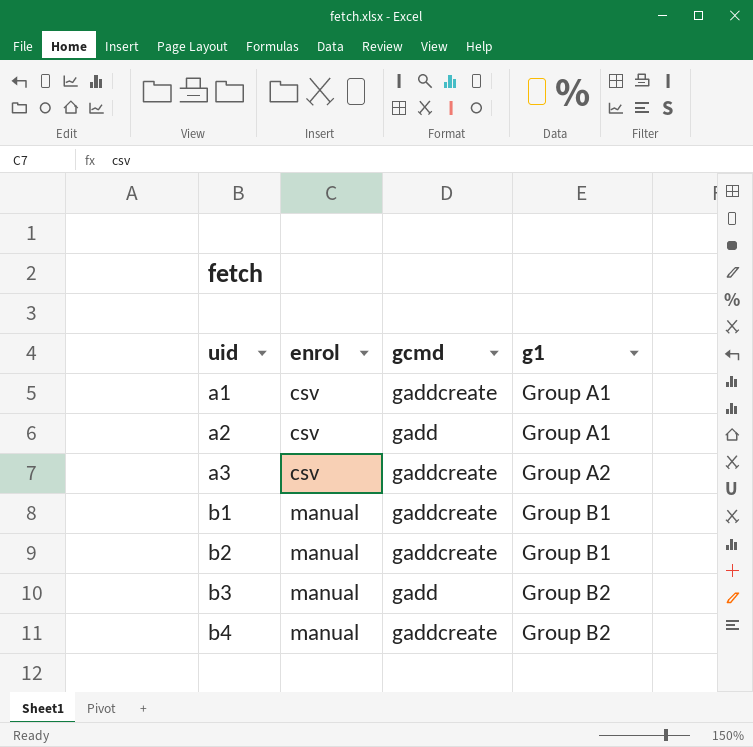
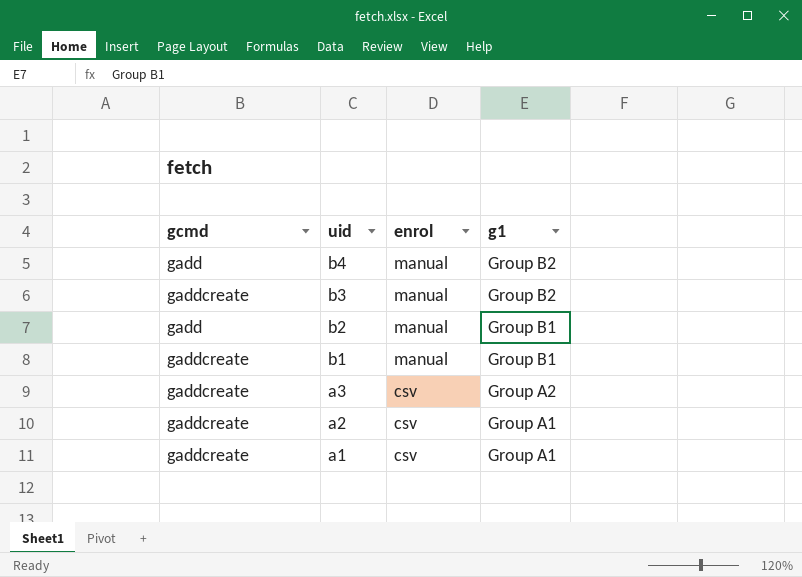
row order: uid ascending -> uid descending
column gcmd | position: 3 -> 1
b4 | gcmd: gaddcreate -> gadd
b3 | gcmd: gadd -> gaddcreate
b2 | gcmd: gaddcreate -> gadd
a2 | gcmd: gadd -> gaddcreate

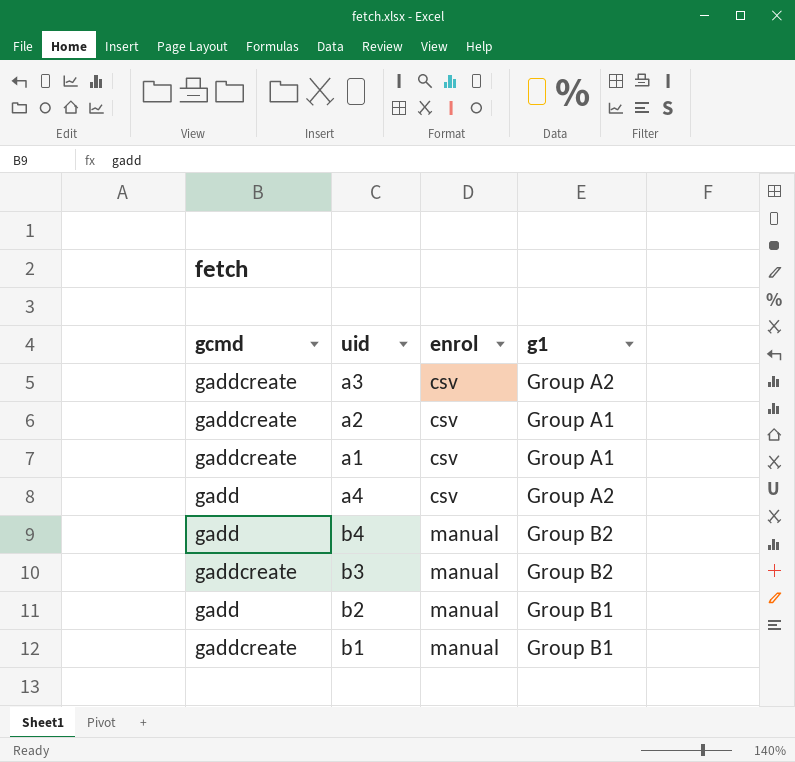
row order: uid descending -> enrol ascending
row a4: none -> gadd | csv | Group A2

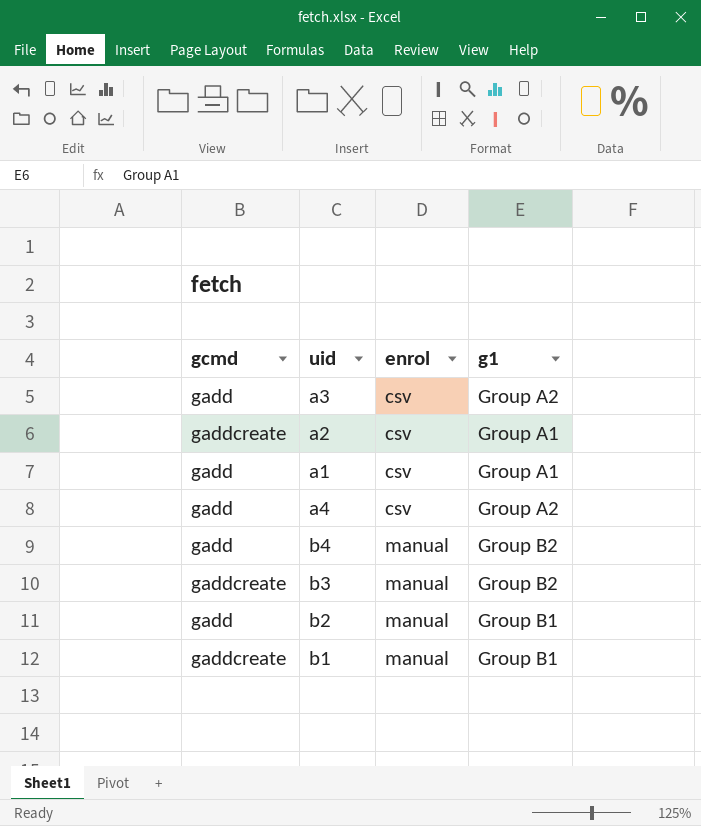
a3 | gcmd: gaddcreate -> gadd
a1 | gcmd: gaddcreate -> gadd

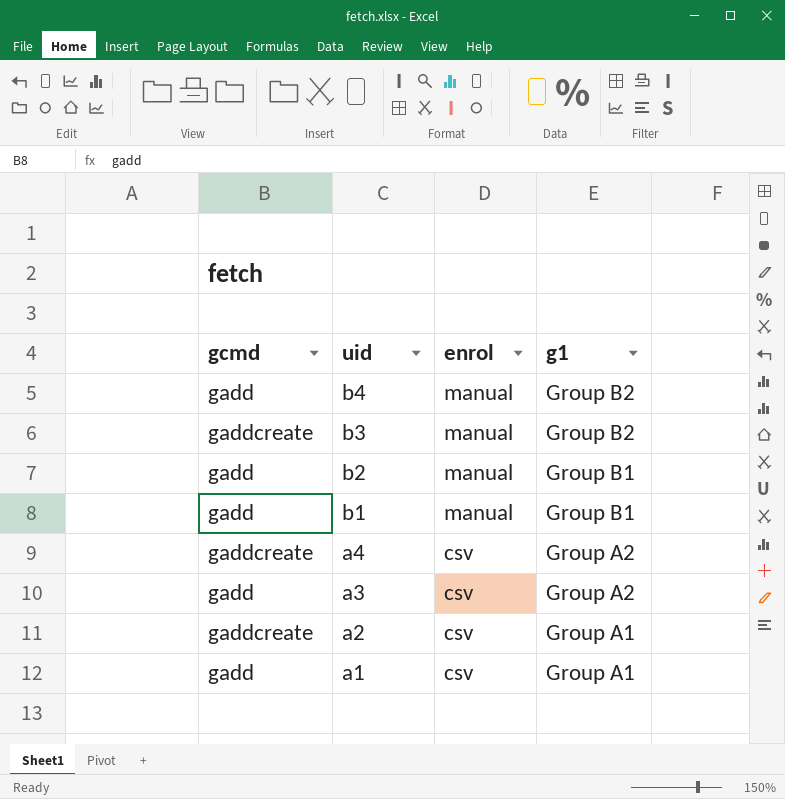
row order: enrol ascending -> uid descending
b1 | gcmd: gaddcreate -> gadd
a4 | gcmd: gadd -> gaddcreate

